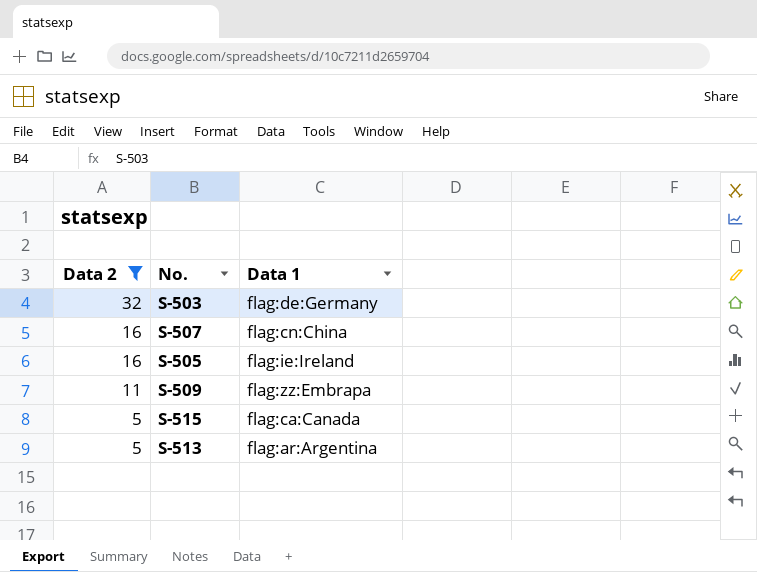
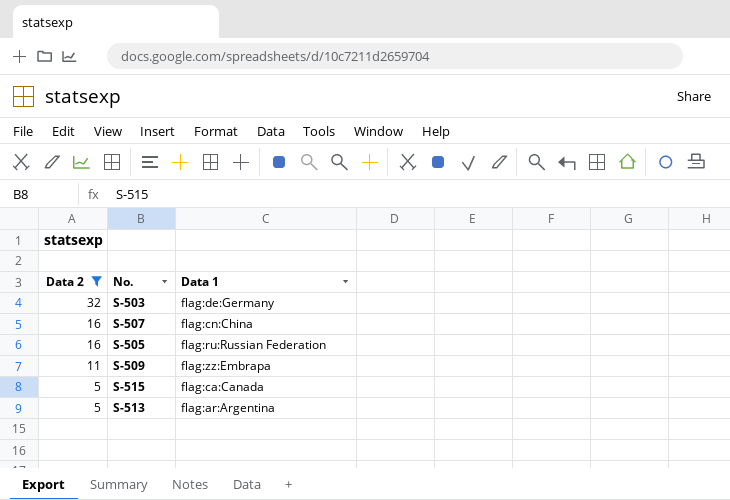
S-505 | Data 1: flag:ie:Ireland -> flag:ru:Russian Federation

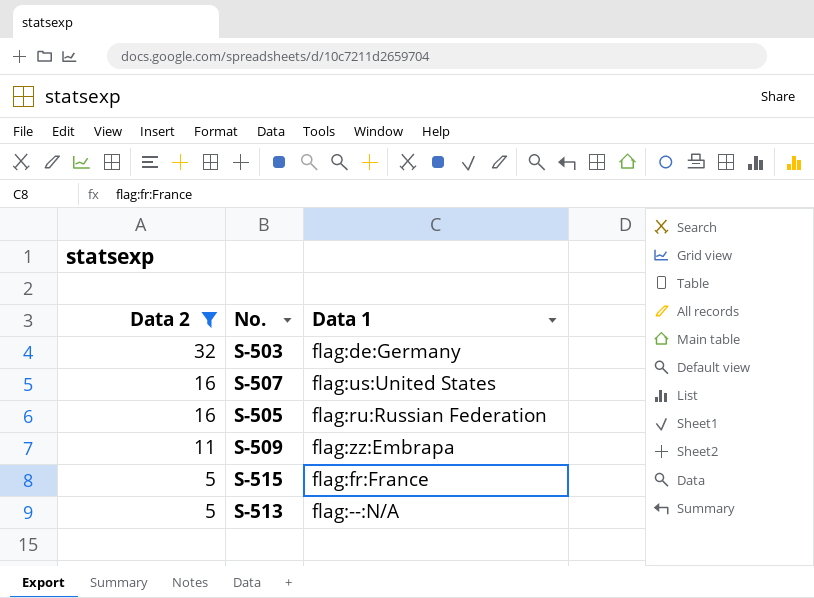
S-507 | Data 1: flag:cn:China -> flag:us:United States
S-515 | Data 1: flag:ca:Canada -> flag:fr:France
S-513 | Data 1: flag:ar:Argentina -> flag:--:N/A

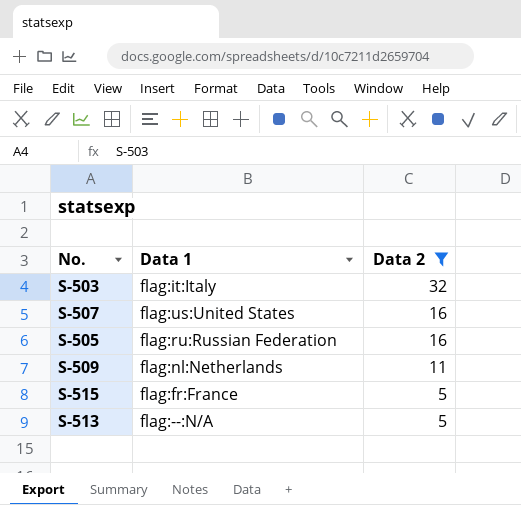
column Data 2 | position: 1 -> 3
S-503 | Data 1: flag:de:Germany -> flag:it:Italy
S-509 | Data 1: flag:zz:Embrapa -> flag:nl:Netherlands

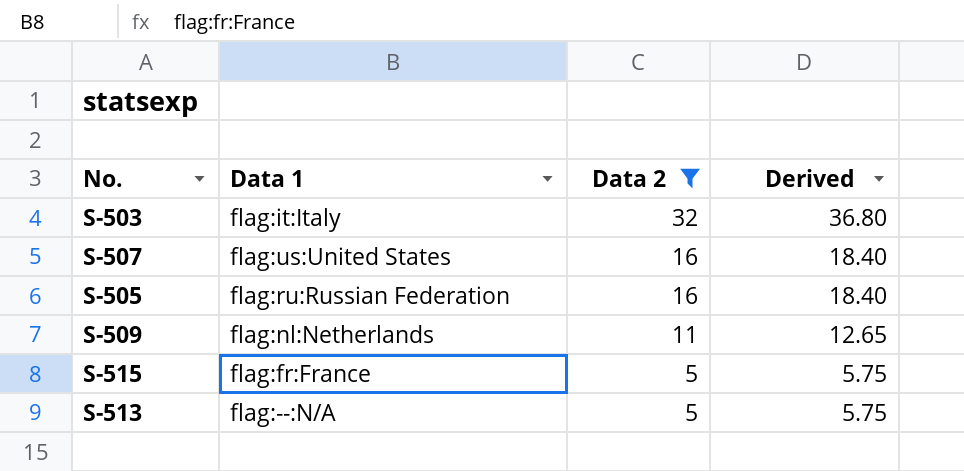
column Derived | formula: none -> [Data 2] * 1.15

